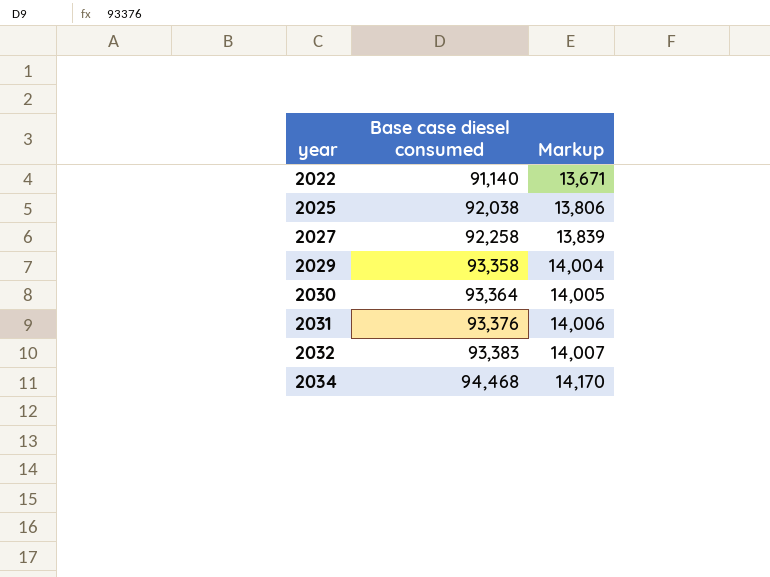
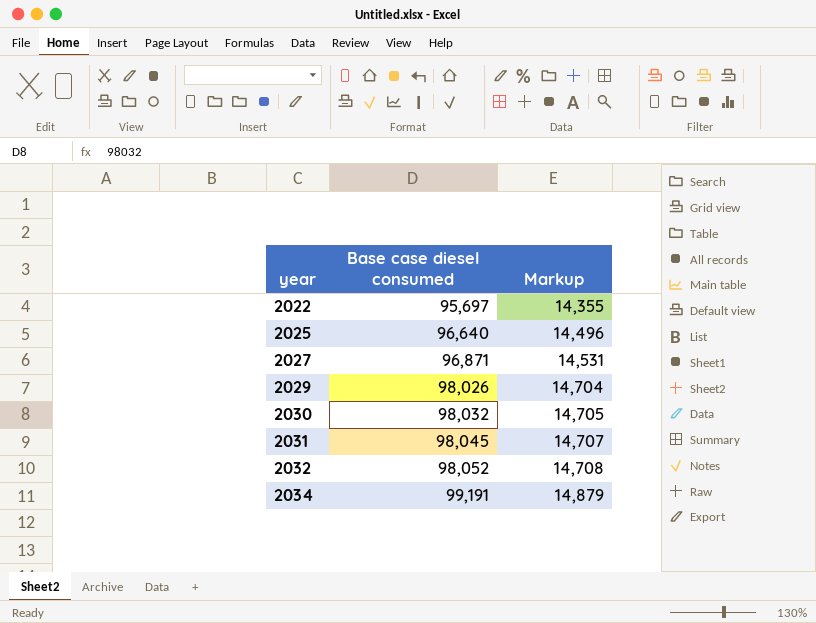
2022 | Base case diesel consumed: 91,140 -> 95,697
2022 | Markup: 13,671 -> 14,355
2025 | Base case diesel consumed: 92,038 -> 96,640
2025 | Markup: 13,806 -> 14,496
2027 | Base case diesel consumed: 92,258 -> 96,871
2027 | Markup: 13,839 -> 14,531
2029 | Base case diesel consumed: 93,358 -> 98,026
2029 | Markup: 14,004 -> 14,704
2030 | Base case diesel consumed: 93,364 -> 98,032
2030 | Markup: 14,005 -> 14,705
2031 | Base case diesel consumed: 93,376 -> 98,045
2031 | Markup: 14,006 -> 14,707
2032 | Base case diesel consumed: 93,383 -> 98,052
2032 | Markup: 14,007 -> 14,708
2034 | Base case diesel consumed: 94,468 -> 99,191
2034 | Markup: 14,170 -> 14,879

